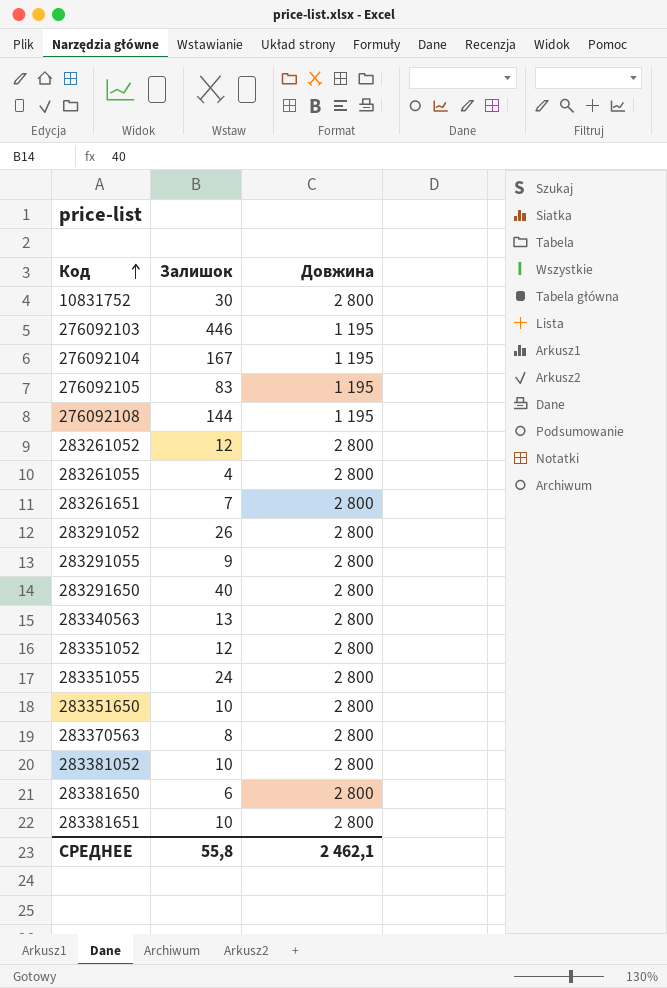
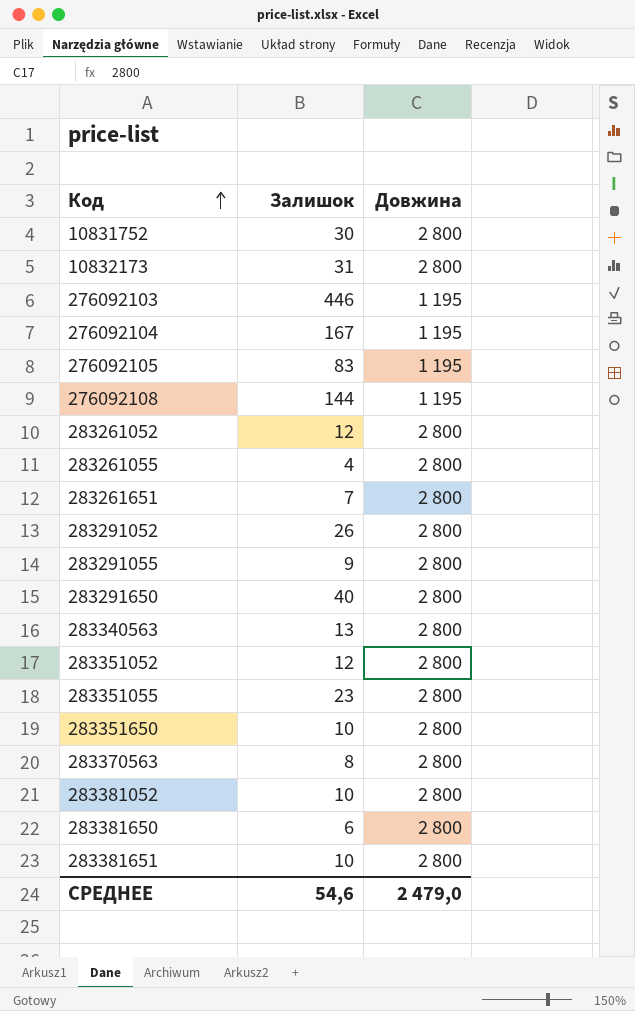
row 10832173: none -> 31 | 2 800
283351055 | Залишок: 24 -> 23
СРЕДНЕЕ | Залишок: 55,8 -> 54,6
СРЕДНЕЕ | Довжина: 2 462,1 -> 2 479,0

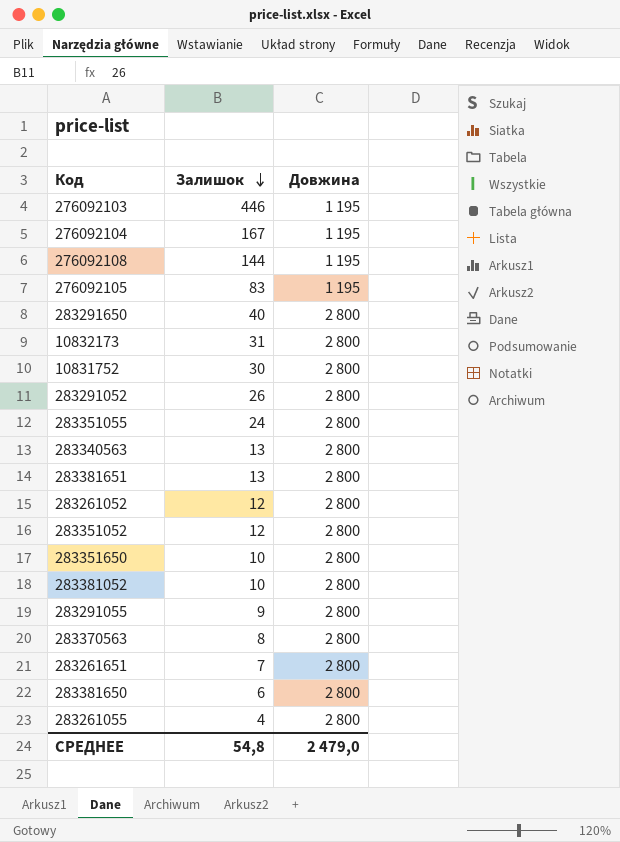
row order: Код ascending -> Залишок descending
283351055 | Залишок: 23 -> 24
283381651 | Залишок: 10 -> 13
СРЕДНЕЕ | Залишок: 54,6 -> 54,8

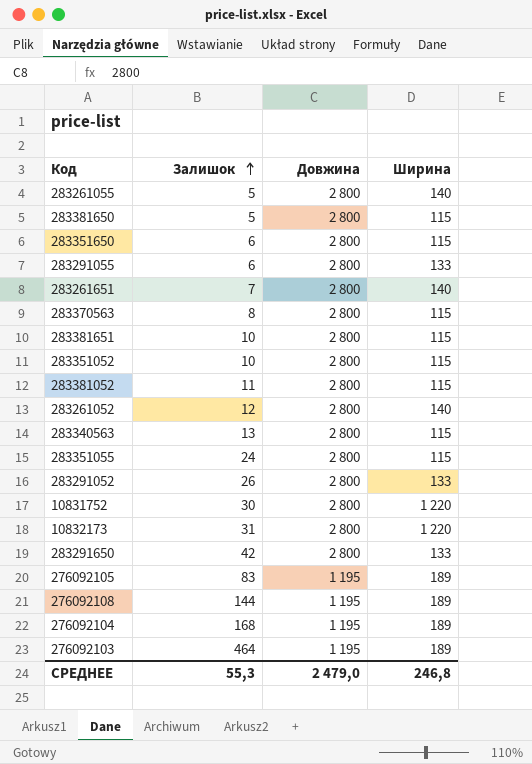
row order: Залишок descending -> Залишок ascending
column Ширина | position: none -> 4
283261055 | Залишок: 4 -> 5
283381650 | Залишок: 6 -> 5
283351650 | Залишок: 10 -> 6
283291055 | Залишок: 9 -> 6
283381651 | Залишок: 13 -> 10
283351052 | Залишок: 12 -> 10
283381052 | Залишок: 10 -> 11
283291650 | Залишок: 40 -> 42
276092104 | Залишок: 167 -> 168
276092103 | Залишок: 446 -> 464
СРЕДНЕЕ | Залишок: 54,8 -> 55,3

